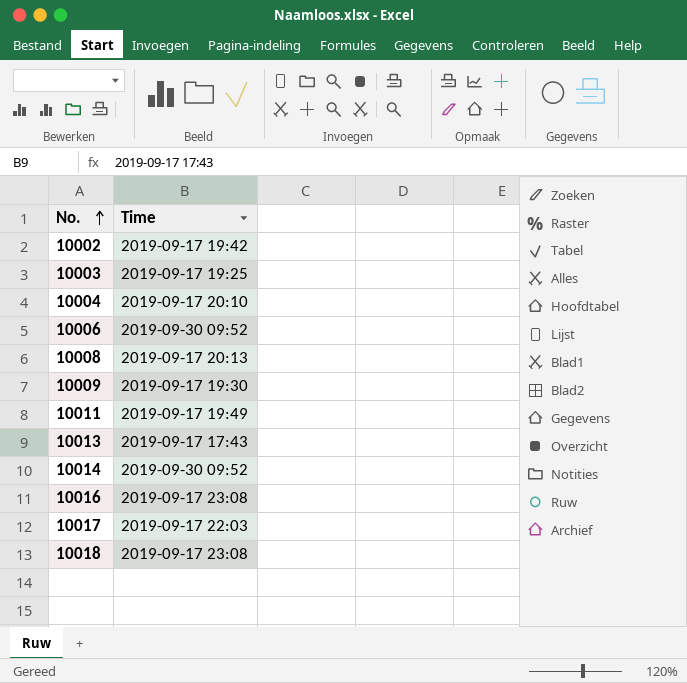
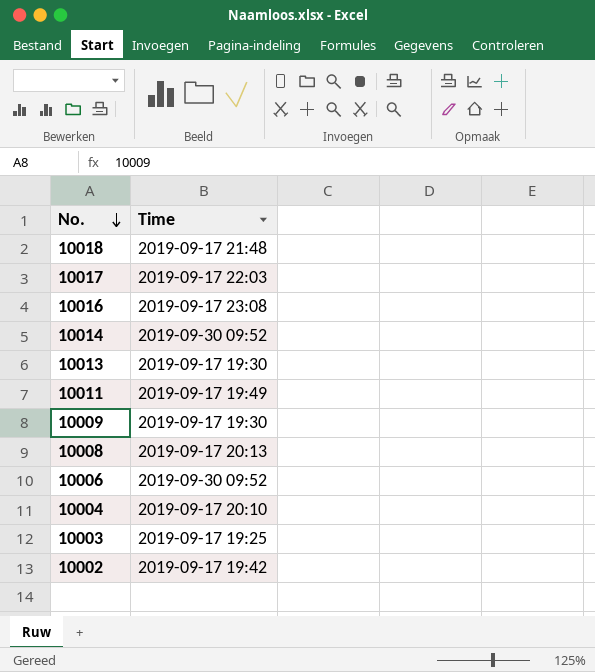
row order: No. ascending -> No. descending
10018 | Time: 2019-09-17 23:08 -> 2019-09-17 21:48
10013 | Time: 2019-09-17 17:43 -> 2019-09-17 19:30

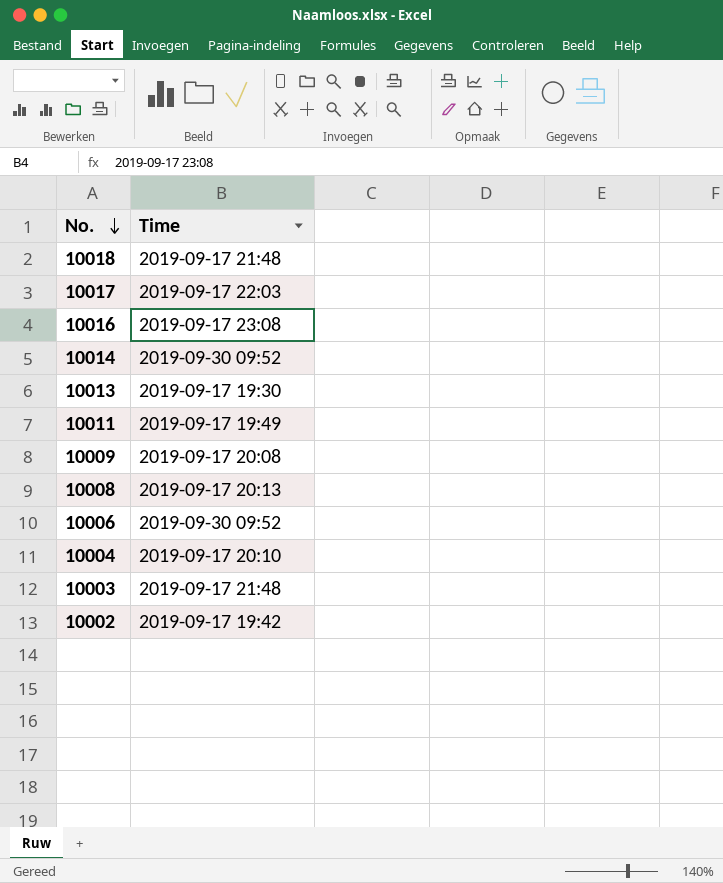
10009 | Time: 2019-09-17 19:30 -> 2019-09-17 20:08
10003 | Time: 2019-09-17 19:25 -> 2019-09-17 21:48

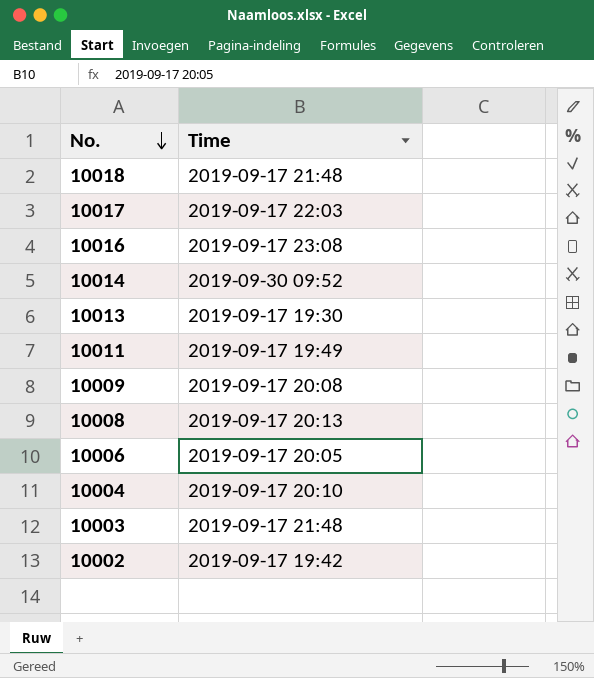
10006 | Time: 2019-09-30 09:52 -> 2019-09-17 20:05

